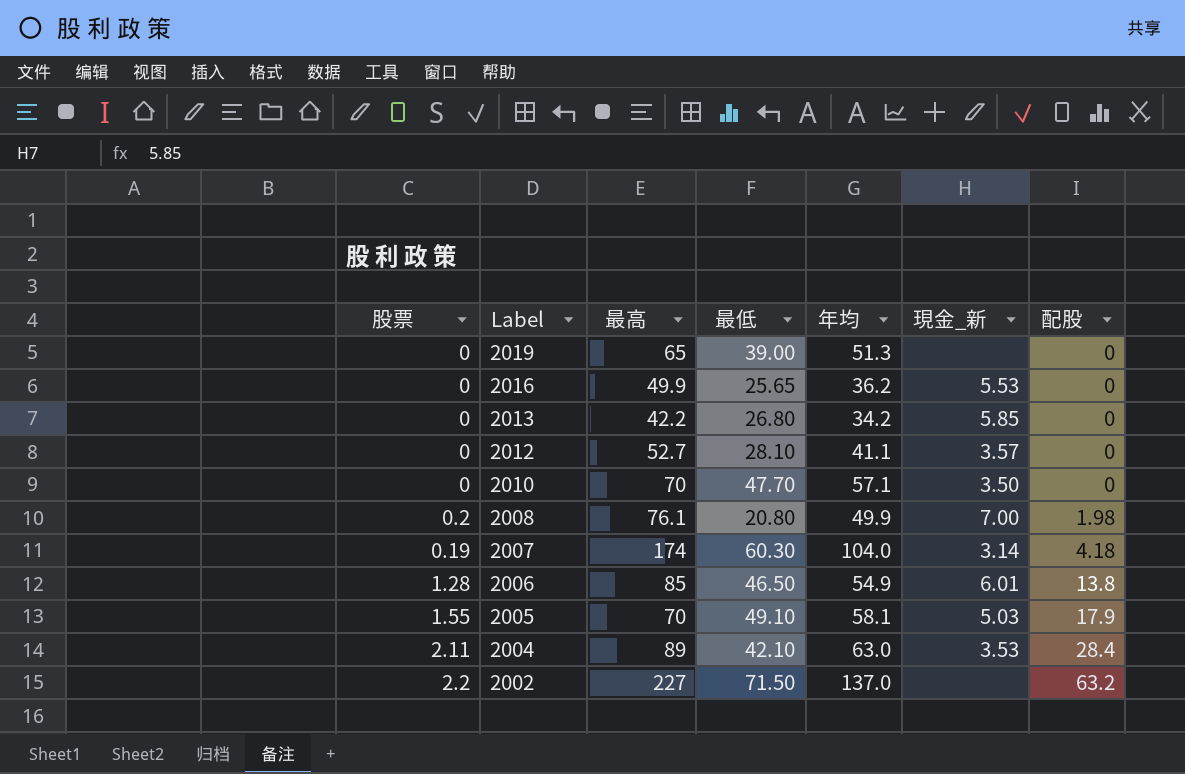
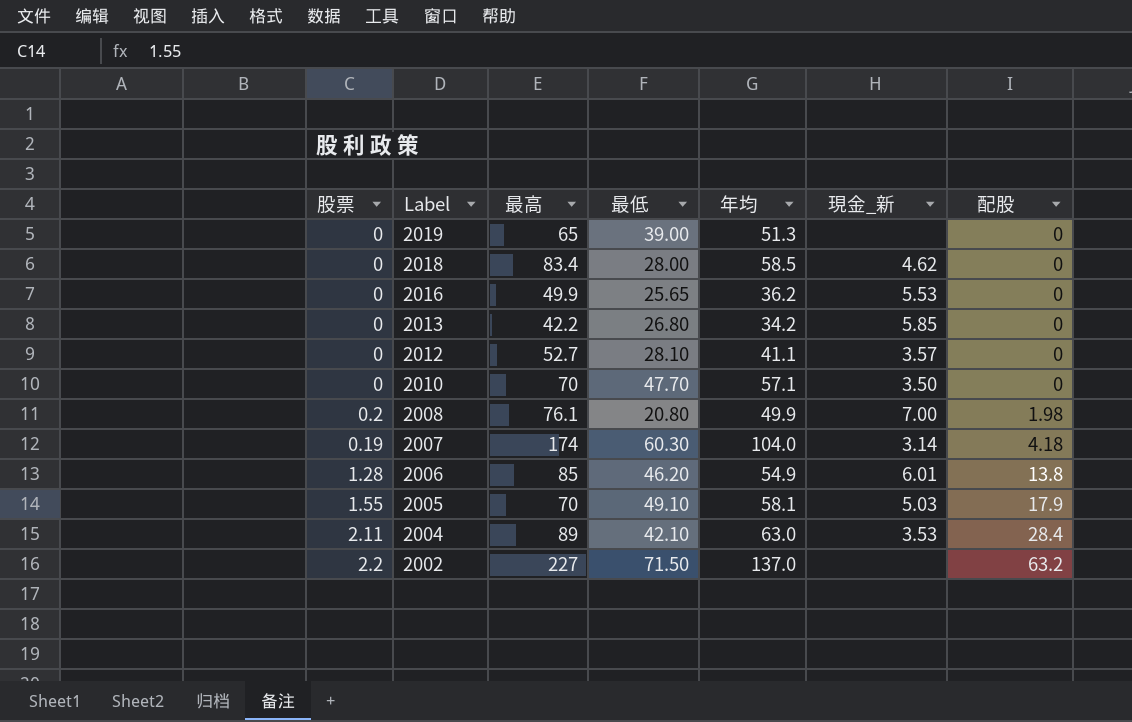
row 2018: none -> 0 | 83.4 | 28.00 | 58.5 | 4.62 | 0
2006 | 最低: 46.50 -> 46.20

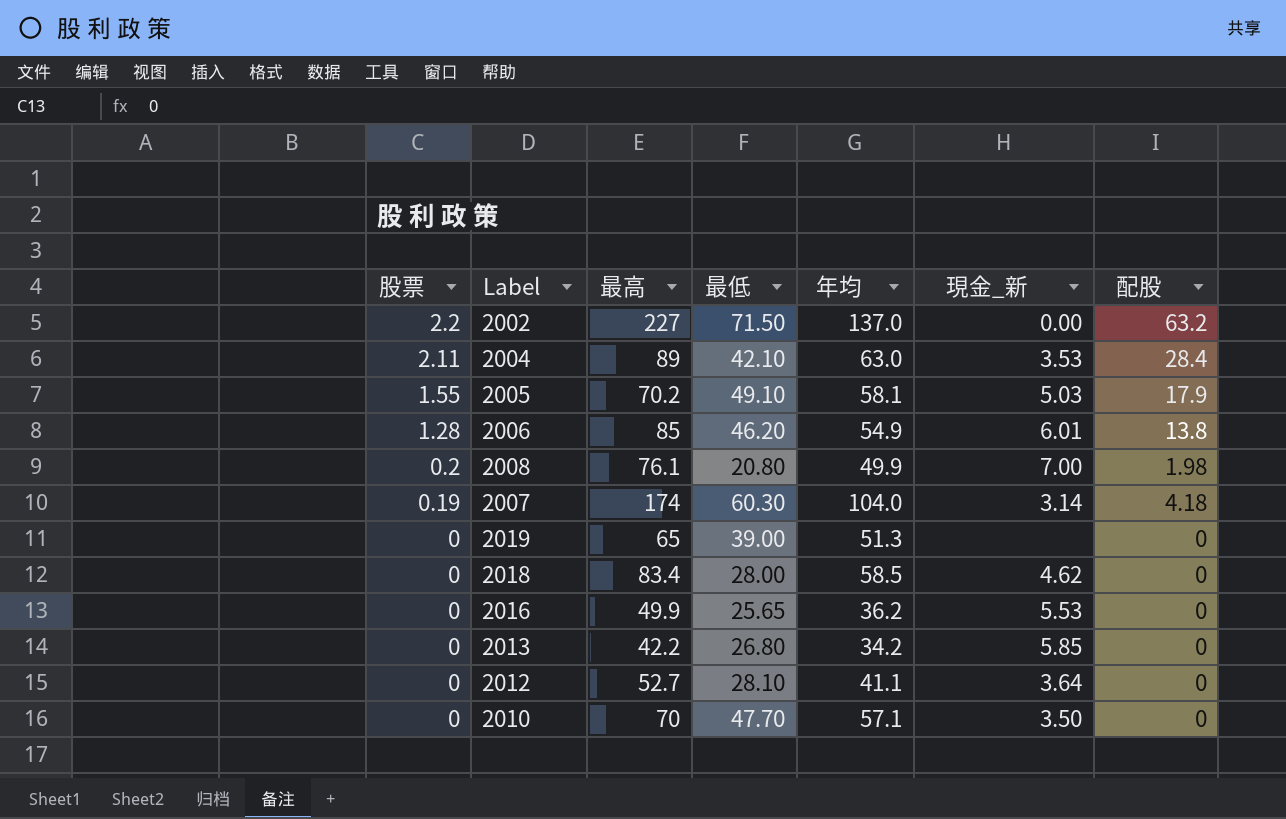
row order: Label descending -> 股票 descending
2002 | 現金_新: none -> 0.00
2005 | 最高: 70 -> 70.2
2012 | 現金_新: 3.57 -> 3.64

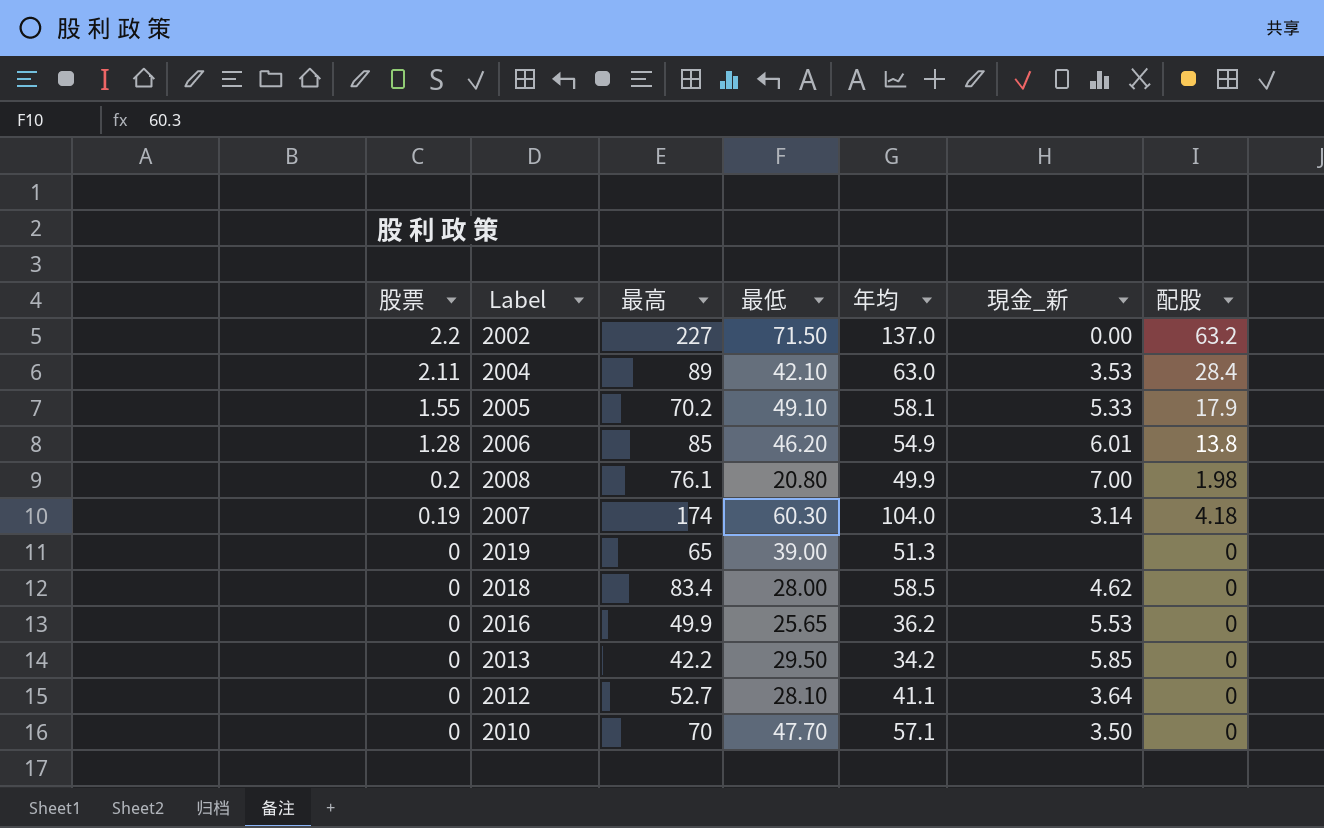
2005 | 現金_新: 5.03 -> 5.33
2013 | 最低: 26.80 -> 29.50

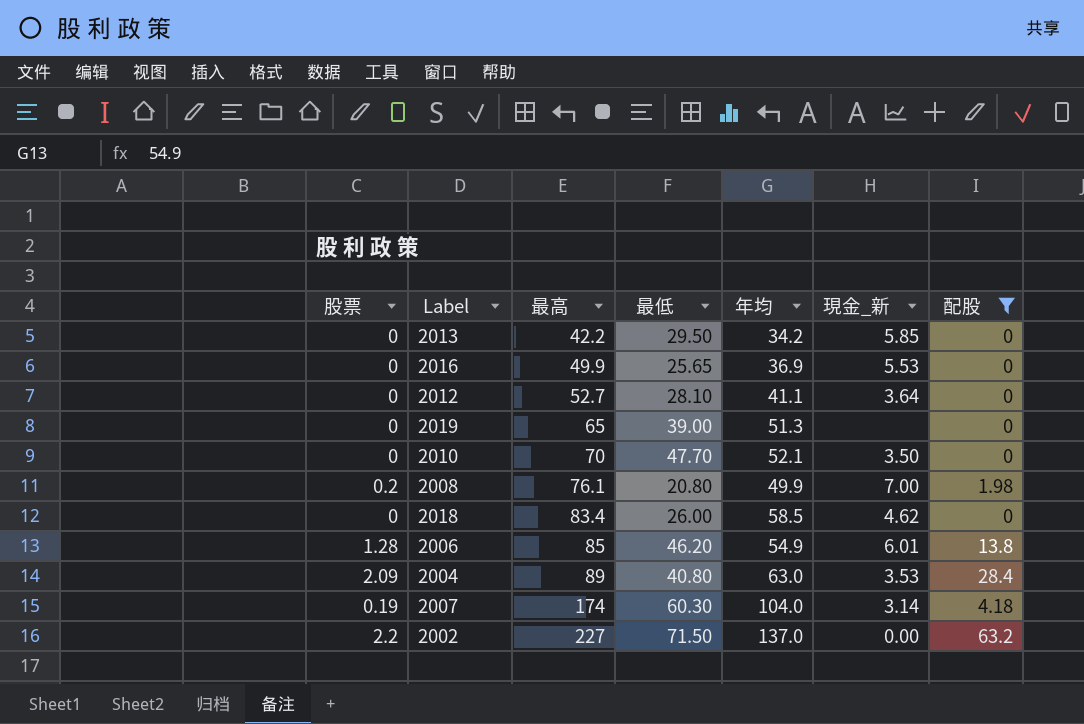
filter: none -> 配股 != 17.9
row order: 股票 descending -> 最高 ascending
2016 | 年均: 36.2 -> 36.9
2010 | 年均: 57.1 -> 52.1
2018 | 最低: 28.00 -> 26.00
2004 | 股票: 2.11 -> 2.09
2004 | 最低: 42.10 -> 40.80

